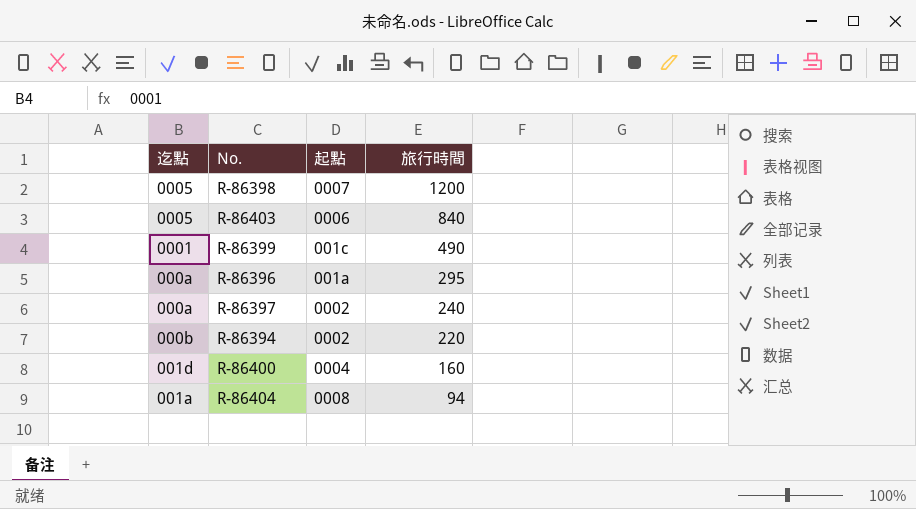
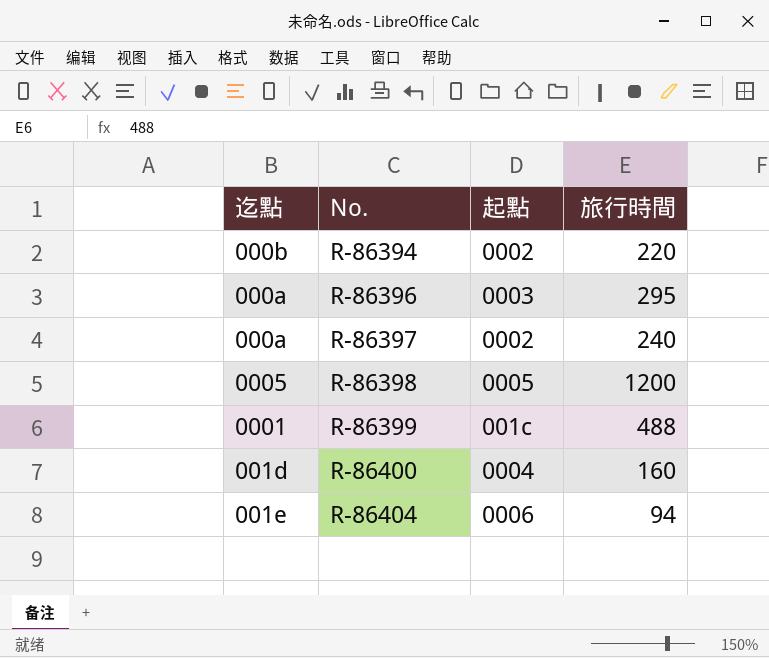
row order: 旅行時間 descending -> No. ascending
row R-86403: 0005 | 0006 | 840 -> none
R-86396 | 起點: 001a -> 0003
R-86398 | 起點: 0007 -> 0005
R-86399 | 旅行時間: 490 -> 488
R-86404 | 迄點: 001a -> 001e
R-86404 | 起點: 0008 -> 0006

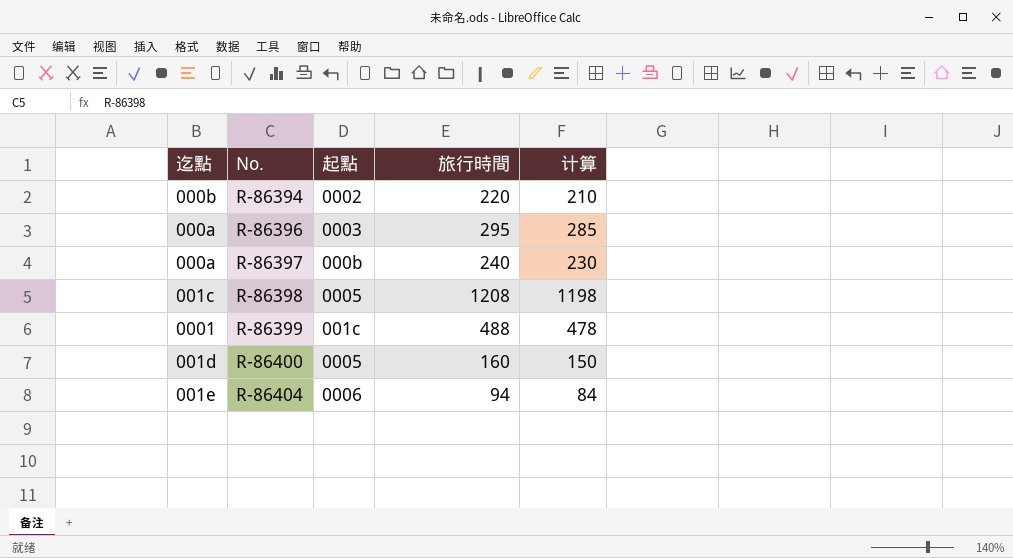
column 计算 | formula: none -> [旅行時間] - 10
R-86397 | 起點: 0002 -> 000b
R-86398 | 迄點: 0005 -> 001c
R-86398 | 旅行時間: 1200 -> 1208
R-86400 | 起點: 0004 -> 0005

